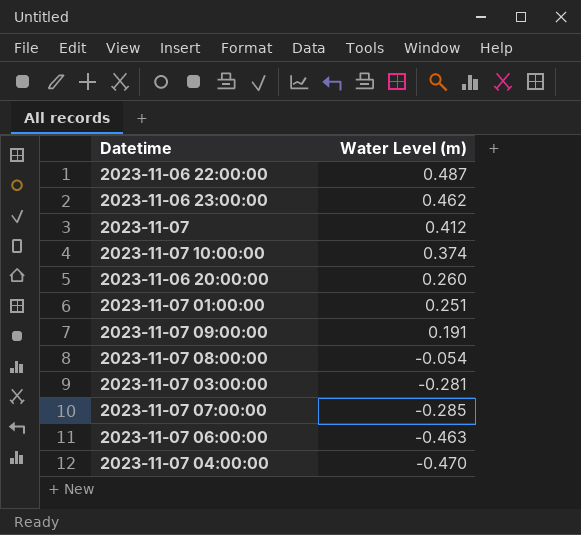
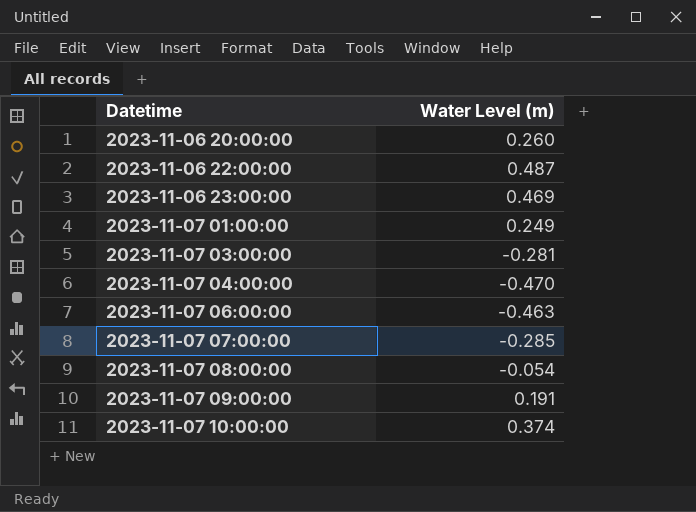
row order: Water Level (m) descending -> Datetime ascending
row 2023-11-07: 0.412 -> none
2023-11-06 23:00:00 | Water Level (m): 0.462 -> 0.469
2023-11-07 01:00:00 | Water Level (m): 0.251 -> 0.249

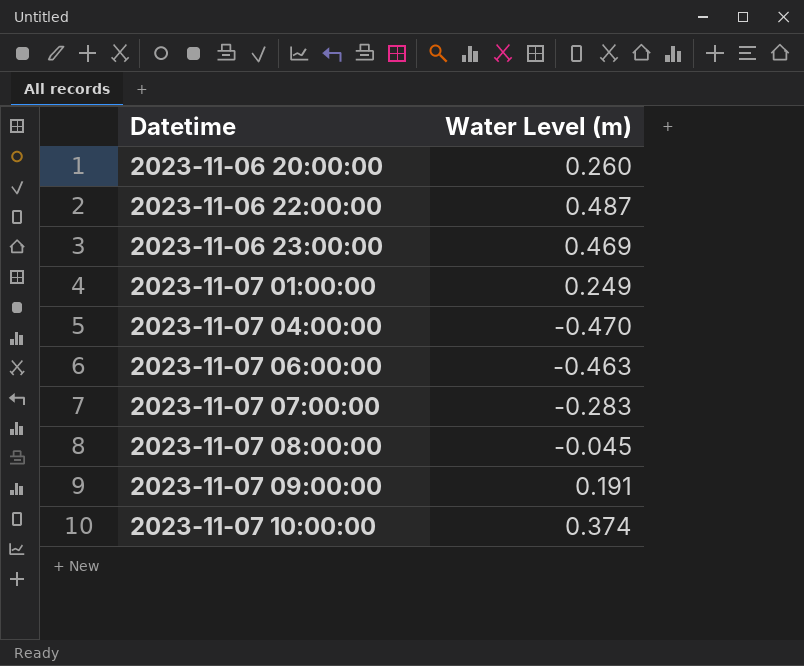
row 2023-11-07 03:00:00: -0.281 -> none
2023-11-07 07:00:00 | Water Level (m): -0.285 -> -0.283
2023-11-07 08:00:00 | Water Level (m): -0.054 -> -0.045

